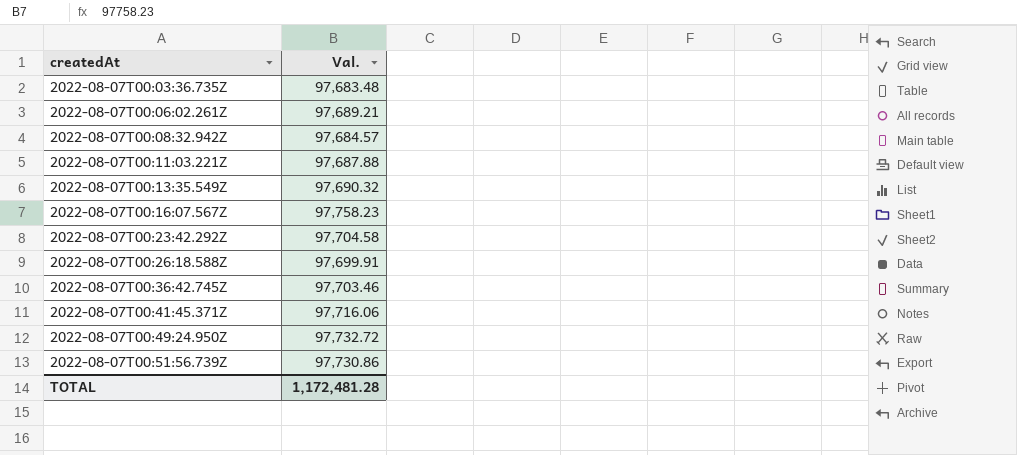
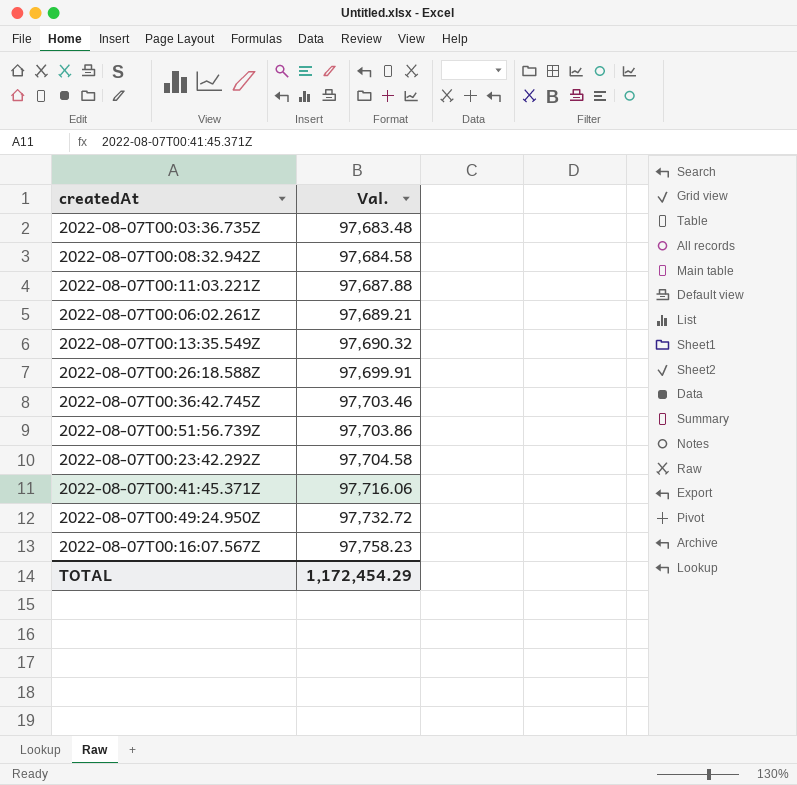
row order: createdAt ascending -> Val. ascending
2022-08-07T00:08:32.942Z | Val.: 97,684.57 -> 97,684.58
2022-08-07T00:51:56.739Z | Val.: 97,730.86 -> 97,703.86
TOTAL | Val.: 1,172,481.28 -> 1,172,454.29

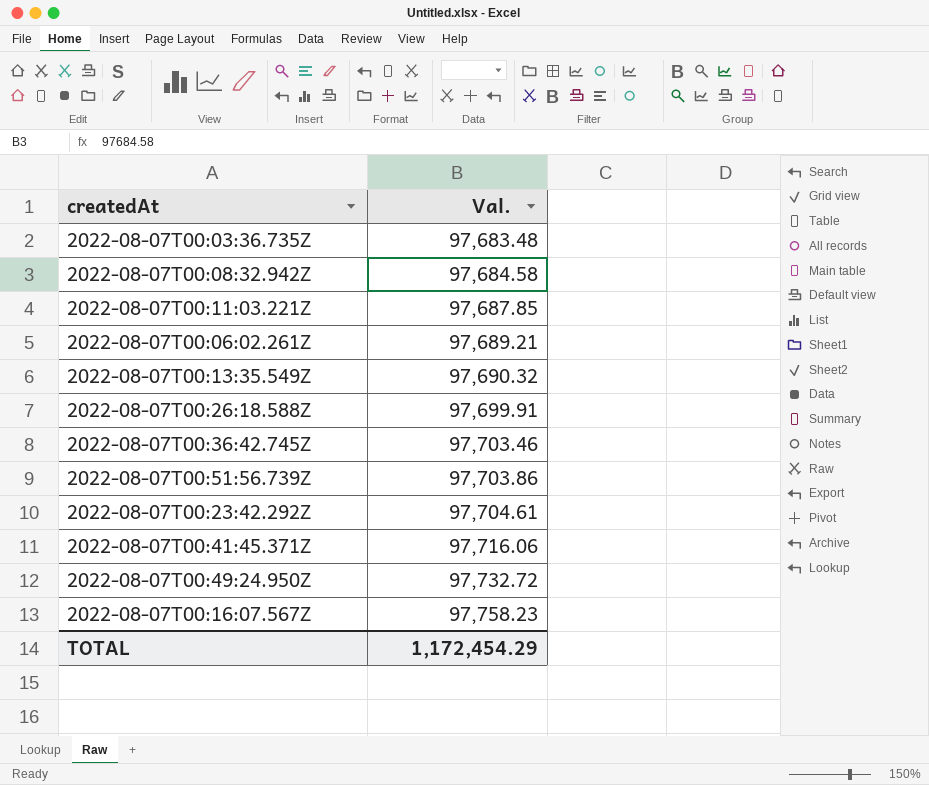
2022-08-07T00:11:03.221Z | Val.: 97,687.88 -> 97,687.85
2022-08-07T00:23:42.292Z | Val.: 97,704.58 -> 97,704.61

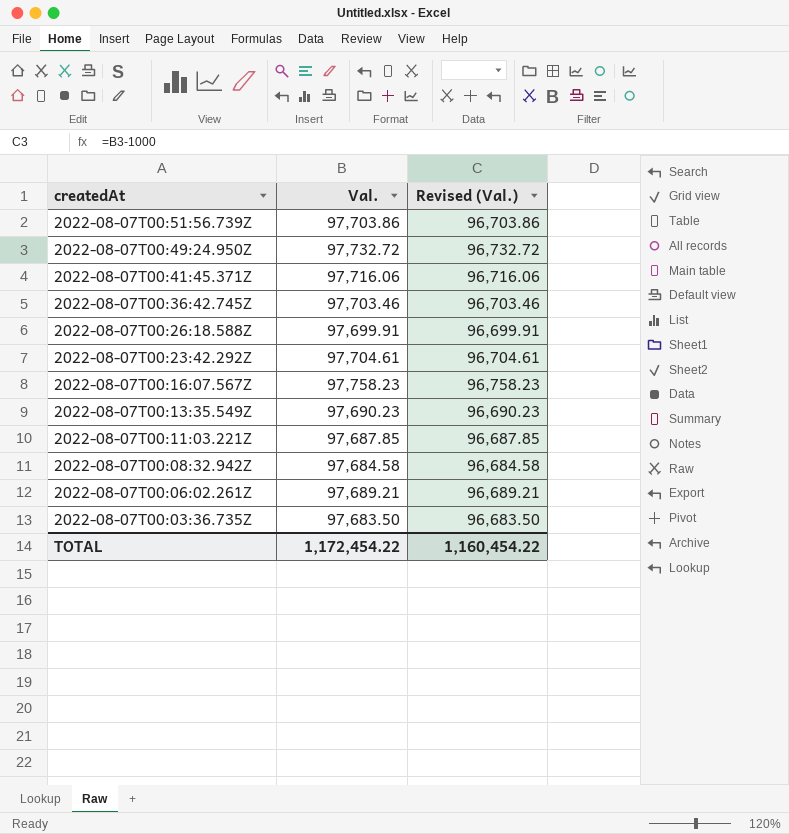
row order: Val. ascending -> createdAt descending
column Revised (Val.) | formula: none -> [Val.] - 1000
2022-08-07T00:13:35.549Z | Val.: 97,690.32 -> 97,690.23
2022-08-07T00:03:36.735Z | Val.: 97,683.48 -> 97,683.50
TOTAL | Val.: 1,172,454.29 -> 1,172,454.22

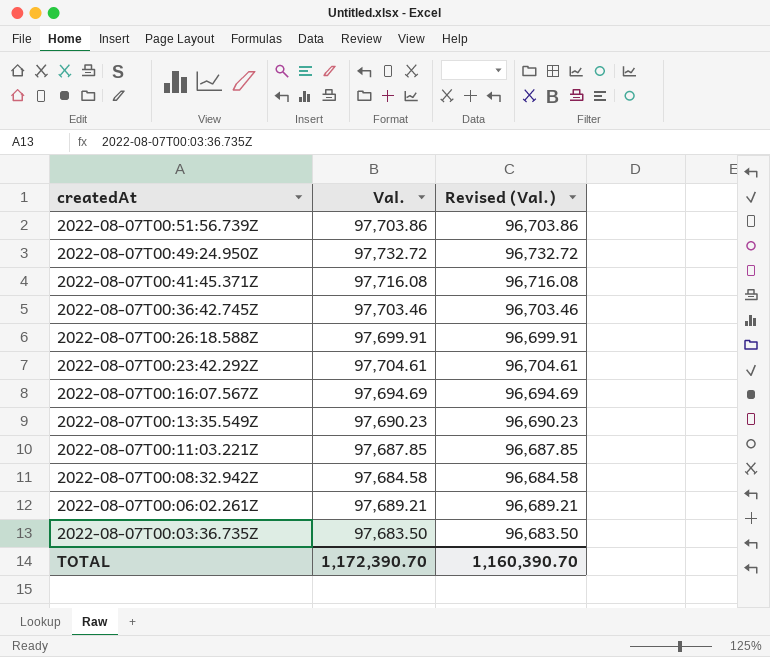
2022-08-07T00:41:45.371Z | Val.: 97,716.06 -> 97,716.08
2022-08-07T00:41:45.371Z | Revised (Val.): 96,716.06 -> 96,716.08
2022-08-07T00:16:07.567Z | Val.: 97,758.23 -> 97,694.69
2022-08-07T00:16:07.567Z | Revised (Val.): 96,758.23 -> 96,694.69
TOTAL | Val.: 1,172,454.22 -> 1,172,390.70
TOTAL | Revised (Val.): 1,160,454.22 -> 1,160,390.70

